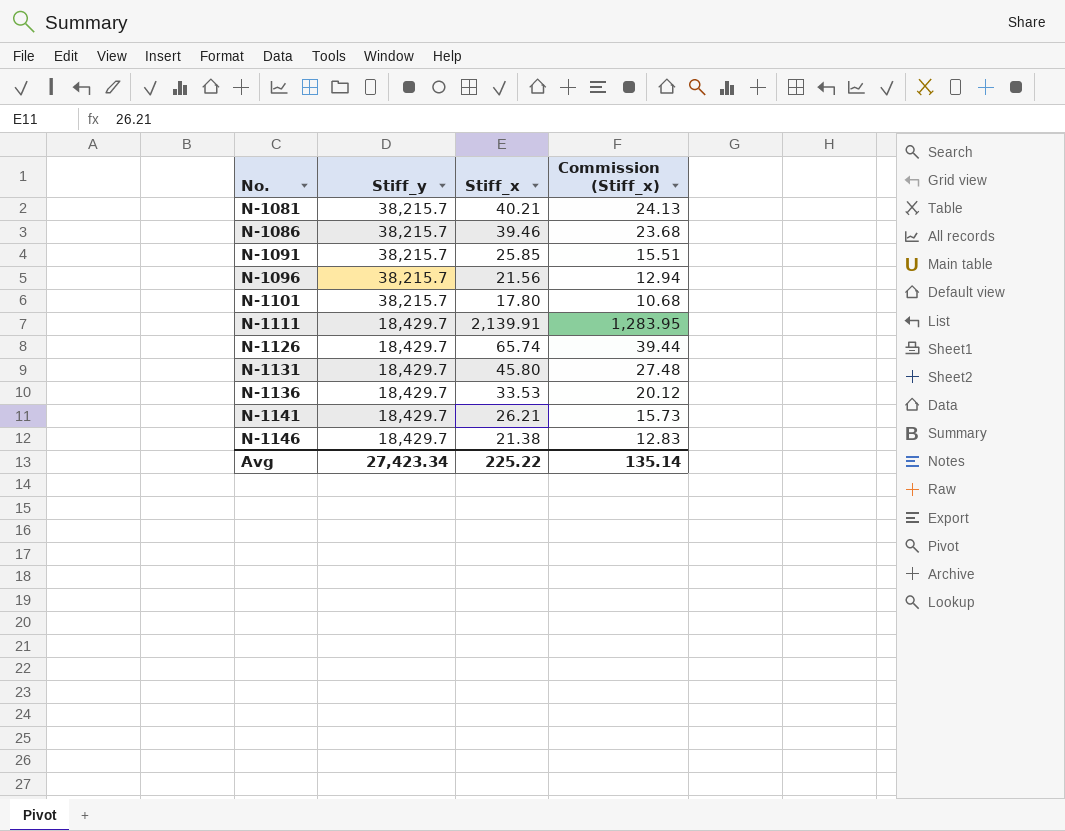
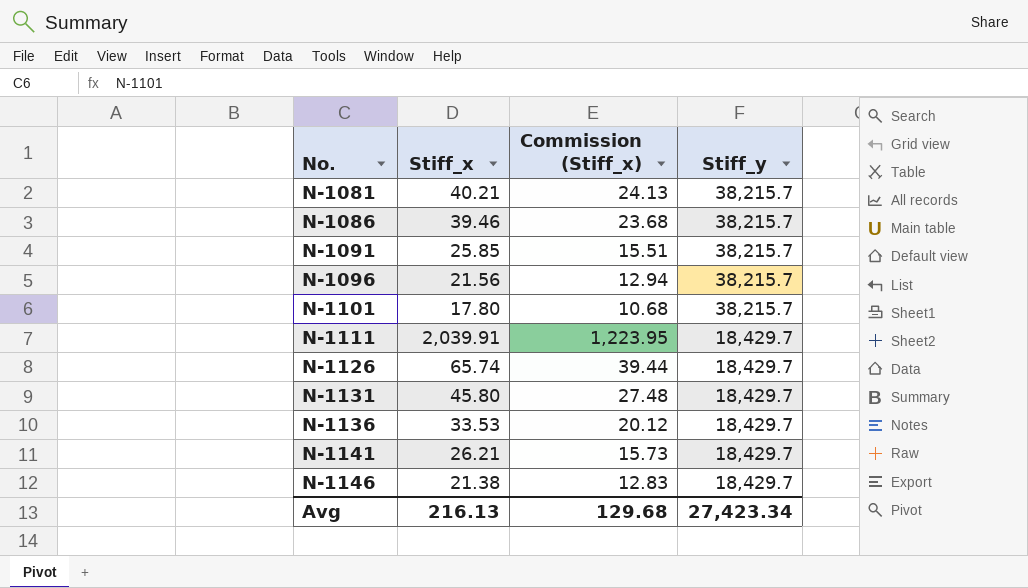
column Stiff_y | position: 2 -> 4
N-1111 | Stiff_x: 2,139.91 -> 2,039.91
N-1111 | Commission (Stiff_x): 1,283.95 -> 1,223.95
Avg | Stiff_x: 225.22 -> 216.13
Avg | Commission (Stiff_x): 135.14 -> 129.68

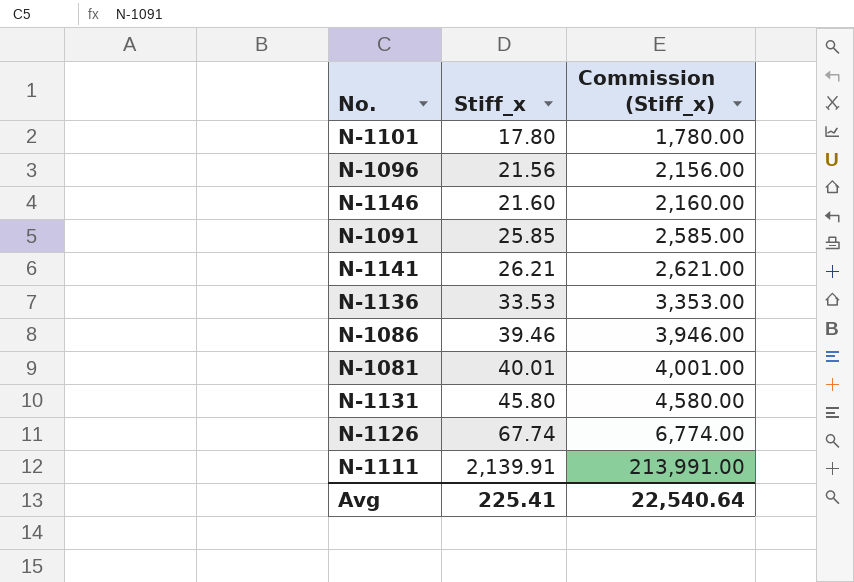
row order: No. ascending -> Stiff_x ascending
column Stiff_y | position: 4 -> none
column Commission (Stiff_x) | formula: [Stiff_x] * 0.6 -> [Stiff_x] * 100
N-1146 | Stiff_x: 21.38 -> 21.60
N-1081 | Stiff_x: 40.21 -> 40.01
N-1126 | Stiff_x: 65.74 -> 67.74
N-1111 | Stiff_x: 2,039.91 -> 2,139.91
Avg | Stiff_x: 216.13 -> 225.41
Avg | Commission (Stiff_x): 129.68 -> 22,540.64

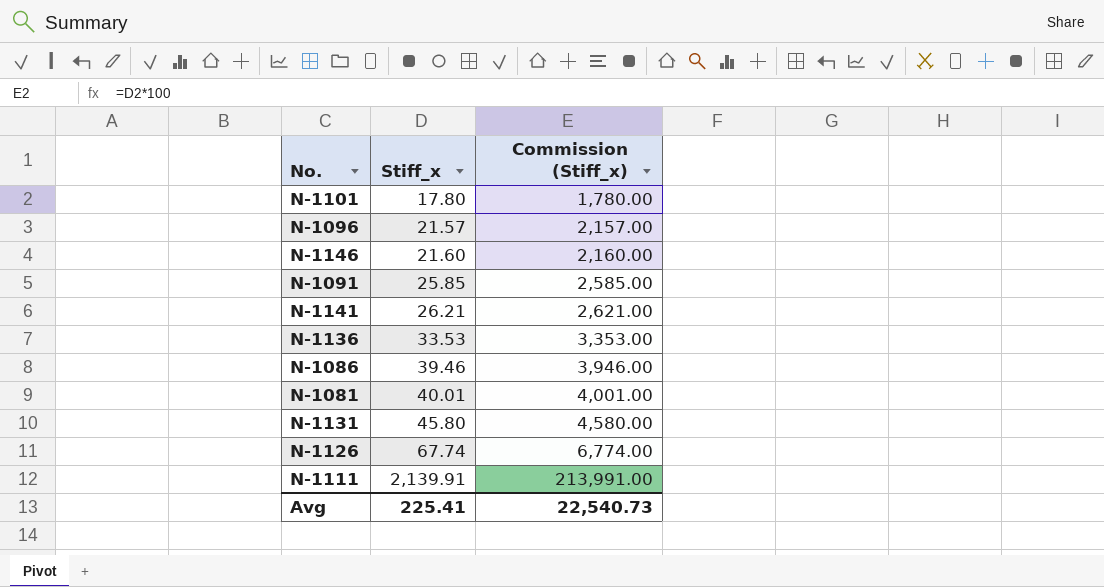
N-1096 | Stiff_x: 21.56 -> 21.57
N-1096 | Commission (Stiff_x): 2,156.00 -> 2,157.00
Avg | Commission (Stiff_x): 22,540.64 -> 22,540.73

